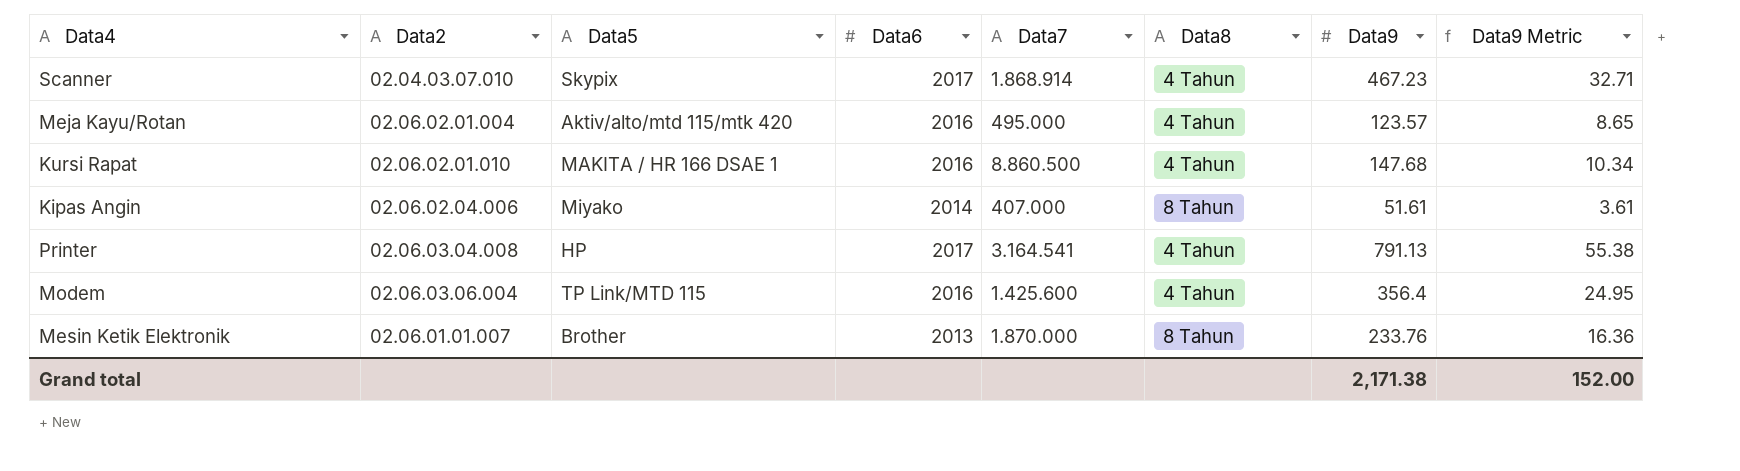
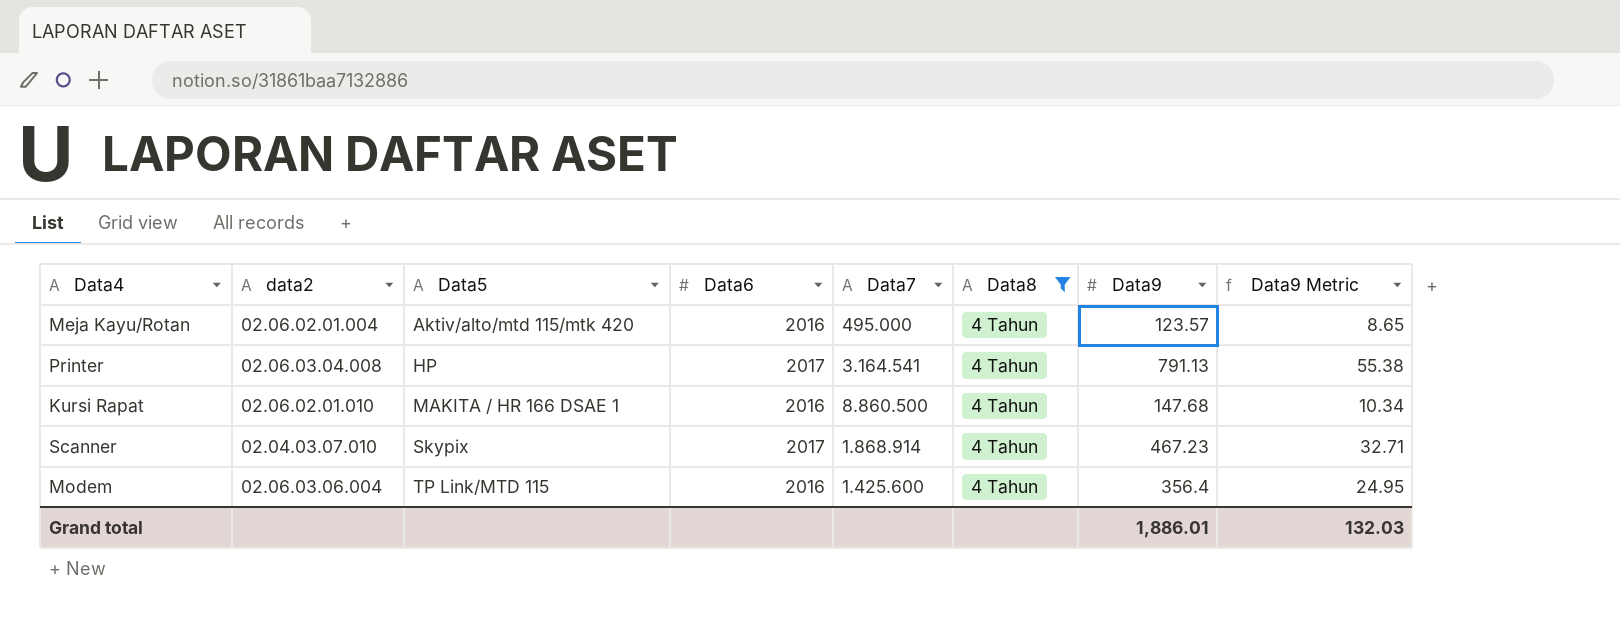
filter: none -> Data8 = 4 Tahun
row order: none -> Data5 ascending
column name: Data2 -> data2
Grand total | Data9: 2,171.38 -> 1,886.01
Grand total | Data9 Metric: 152.00 -> 132.03

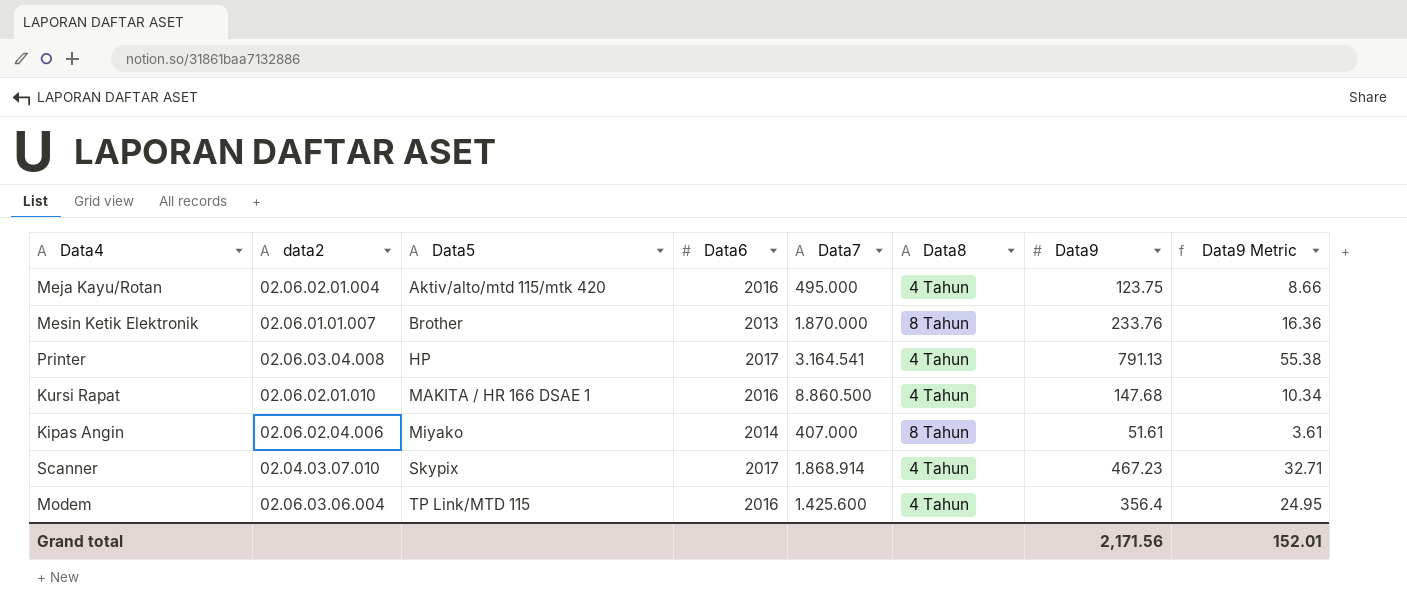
filter: Data8 = 4 Tahun -> none
Meja Kayu/Rotan | Data9: 123.57 -> 123.75
Meja Kayu/Rotan | Data9 Metric: 8.65 -> 8.66
Grand total | Data9: 1,886.01 -> 2,171.56
Grand total | Data9 Metric: 132.03 -> 152.01

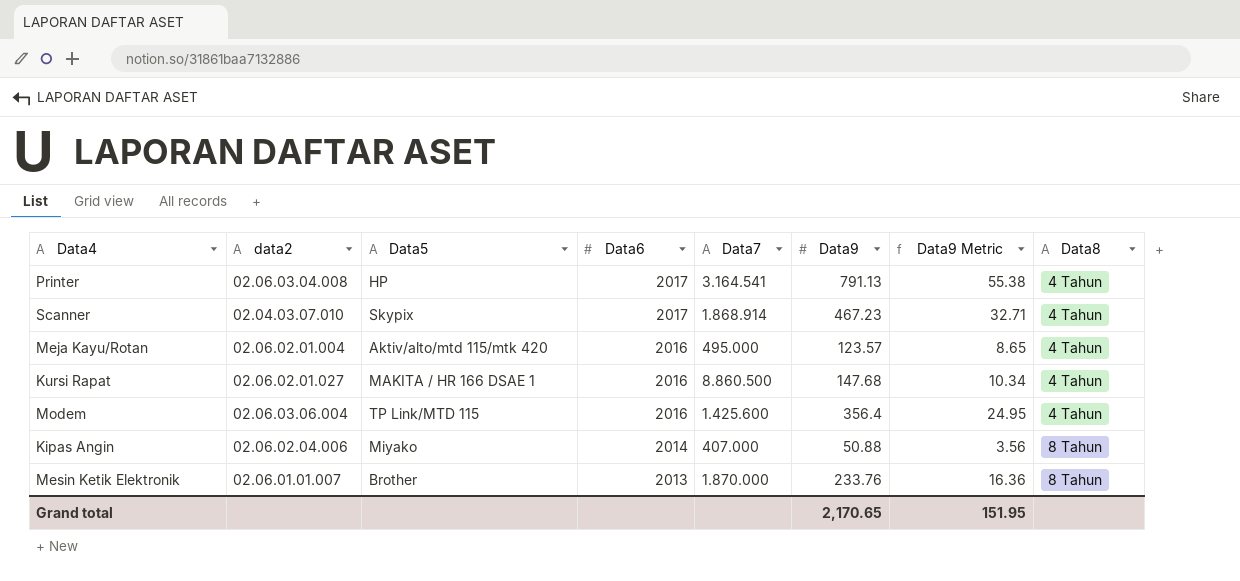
row order: Data5 ascending -> Data6 descending
column Data8 | position: 6 -> 8
Meja Kayu/Rotan | Data9: 123.75 -> 123.57
Meja Kayu/Rotan | Data9 Metric: 8.66 -> 8.65
Kursi Rapat | data2: 02.06.02.01.010 -> 02.06.02.01.027
Kipas Angin | Data9: 51.61 -> 50.88
Kipas Angin | Data9 Metric: 3.61 -> 3.56
Grand total | Data9: 2,171.56 -> 2,170.65
Grand total | Data9 Metric: 152.01 -> 151.95

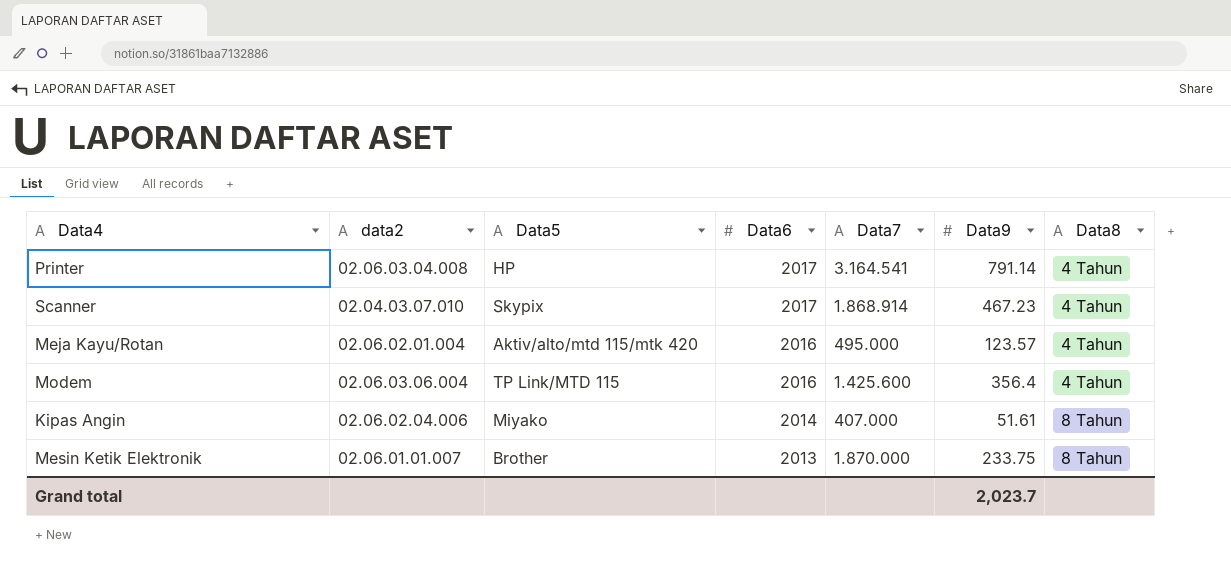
column Data9 Metric | formula: [Data9] * 0.07 -> none
row Kursi Rapat: 02.06.02.01.027 | MAKITA / HR 166 DSAE 1 | 2016 | 8.860.500 | 147.68 | 10.34 | 4 Tahun -> none
Printer | Data9: 791.13 -> 791.14
Kipas Angin | Data9: 50.88 -> 51.61
Mesin Ketik Elektronik | Data9: 233.76 -> 233.75
Grand total | Data9: 2,170.65 -> 2,023.7

